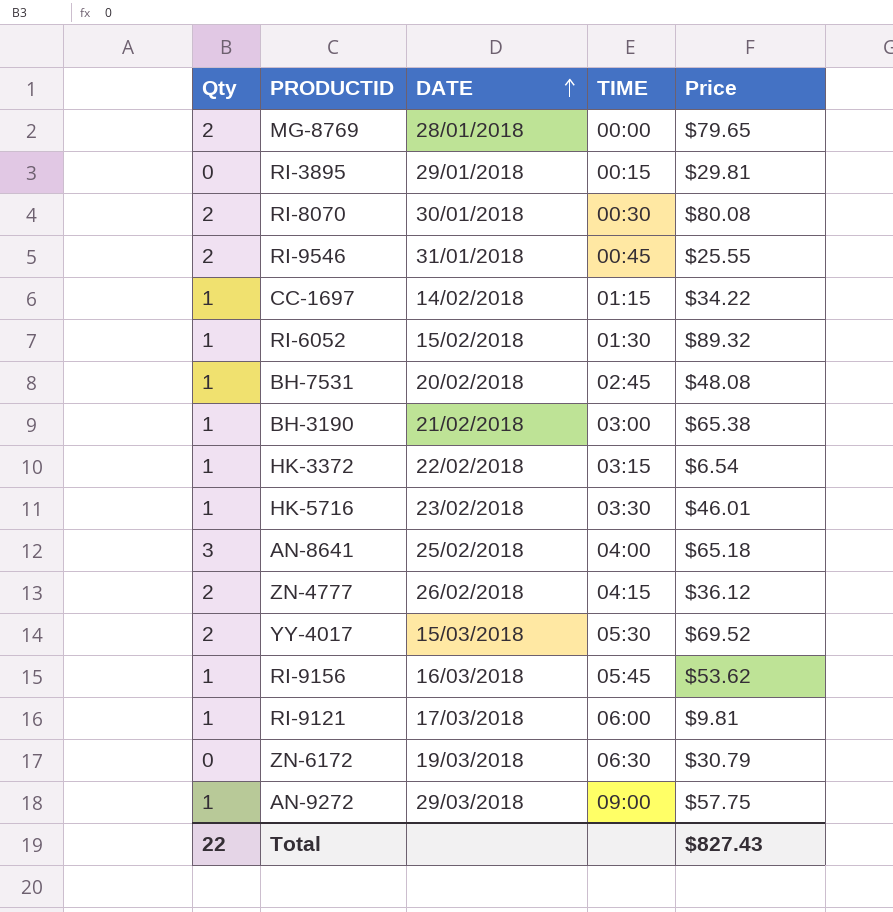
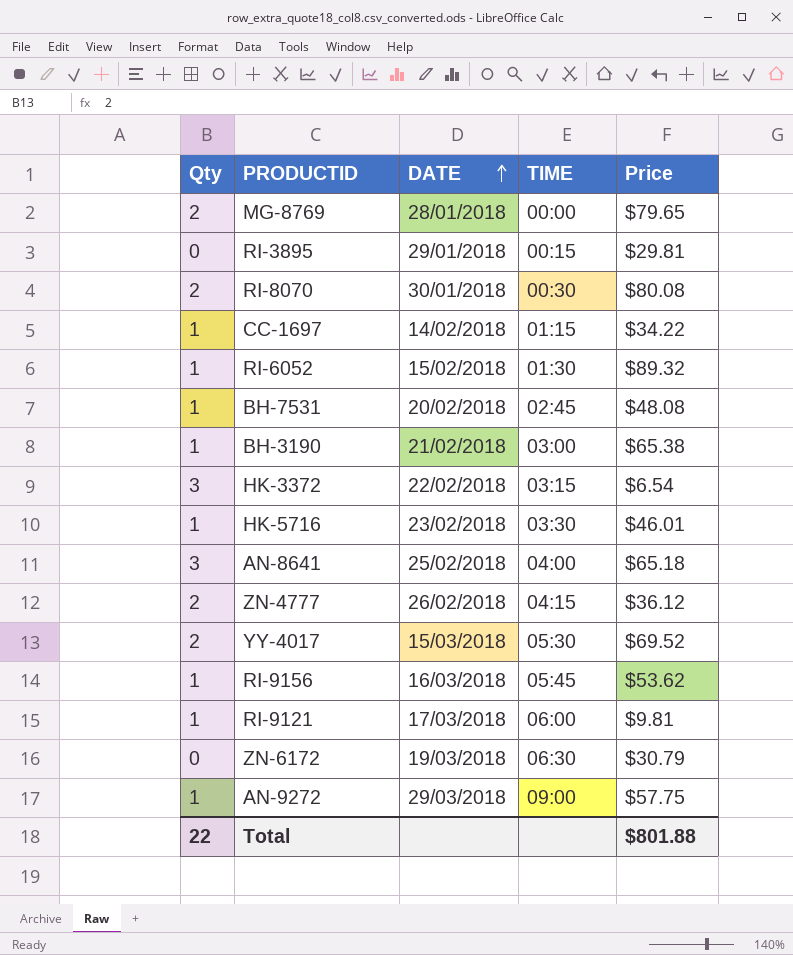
row RI-9546: 2 | 31/01/2018 | 00:45 | $25.55 -> none
HK-3372 | Qty: 1 -> 3
Total | Price: $827.43 -> $801.88

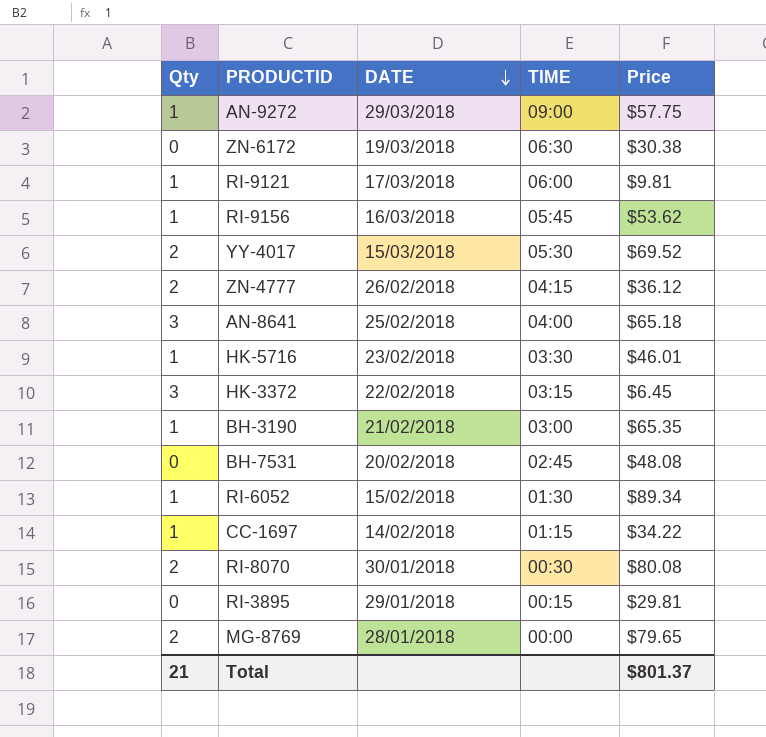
row order: DATE ascending -> DATE descending
ZN-6172 | Price: $30.79 -> $30.38
HK-3372 | Price: $6.54 -> $6.45
BH-3190 | Price: $65.38 -> $65.35
BH-7531 | Qty: 1 -> 0
RI-6052 | Price: $89.32 -> $89.34
Total | Qty: 22 -> 21
Total | Price: $801.88 -> $801.37

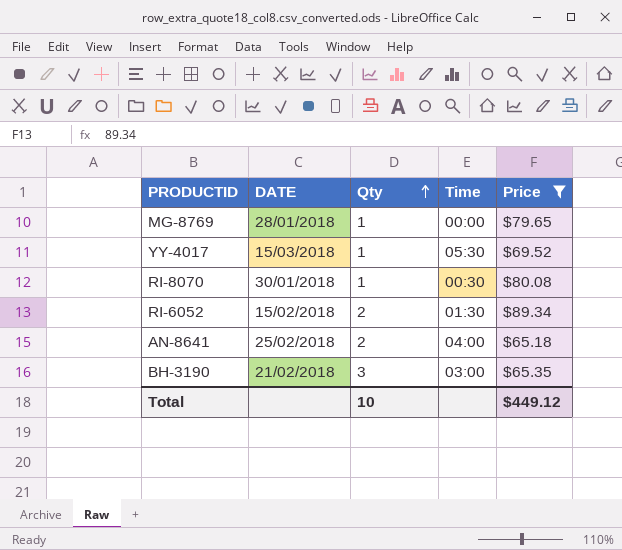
filter: none -> Price >= $65.18
row order: DATE descending -> Qty ascending
column Qty | position: 1 -> 3
column name: TIME -> Time
MG-8769 | Qty: 2 -> 1
YY-4017 | Qty: 2 -> 1
RI-8070 | Qty: 2 -> 1
RI-6052 | Qty: 1 -> 2
AN-8641 | Qty: 3 -> 2
BH-3190 | Qty: 1 -> 3
Total | Qty: 21 -> 10
Total | Price: $801.37 -> $449.12

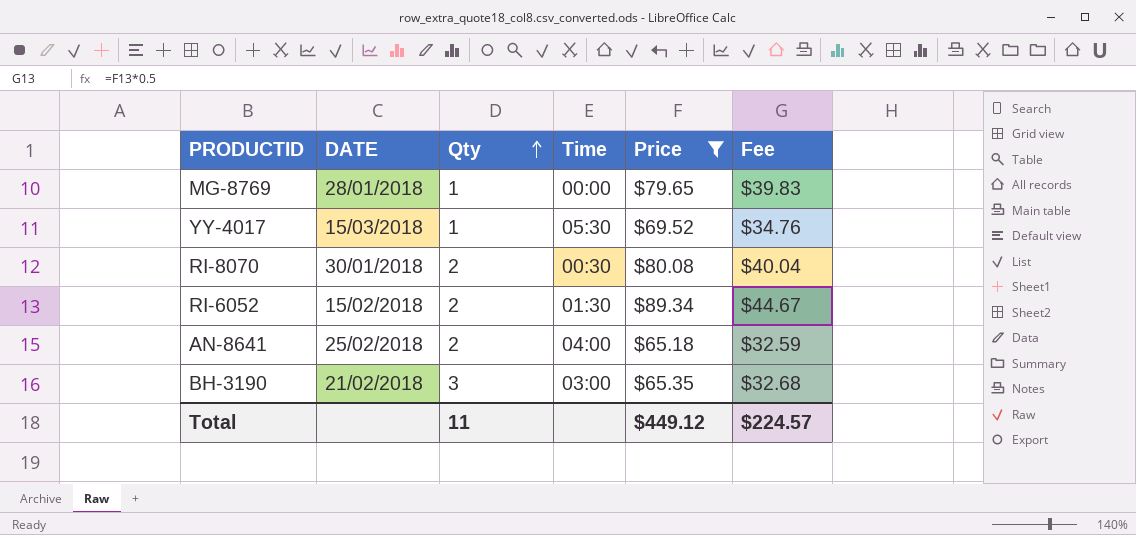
column Fee | formula: none -> [Price] * 0.5
RI-8070 | Qty: 1 -> 2
Total | Qty: 10 -> 11

